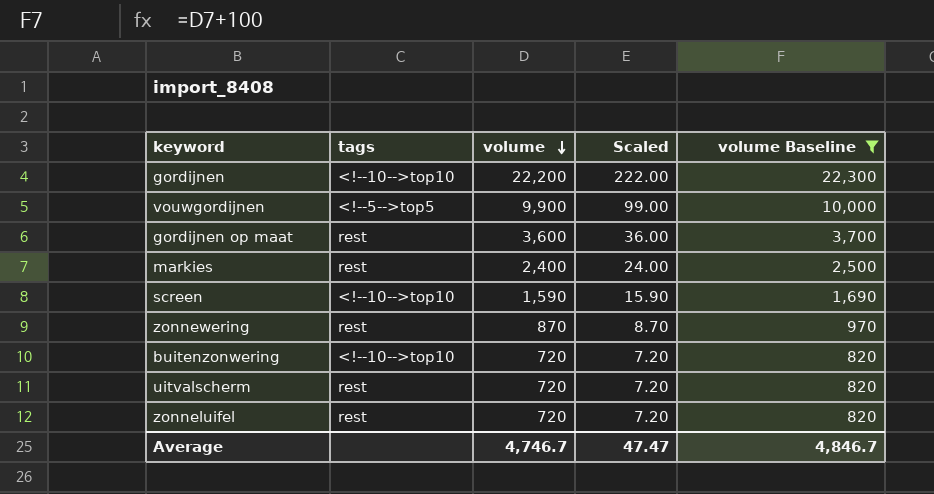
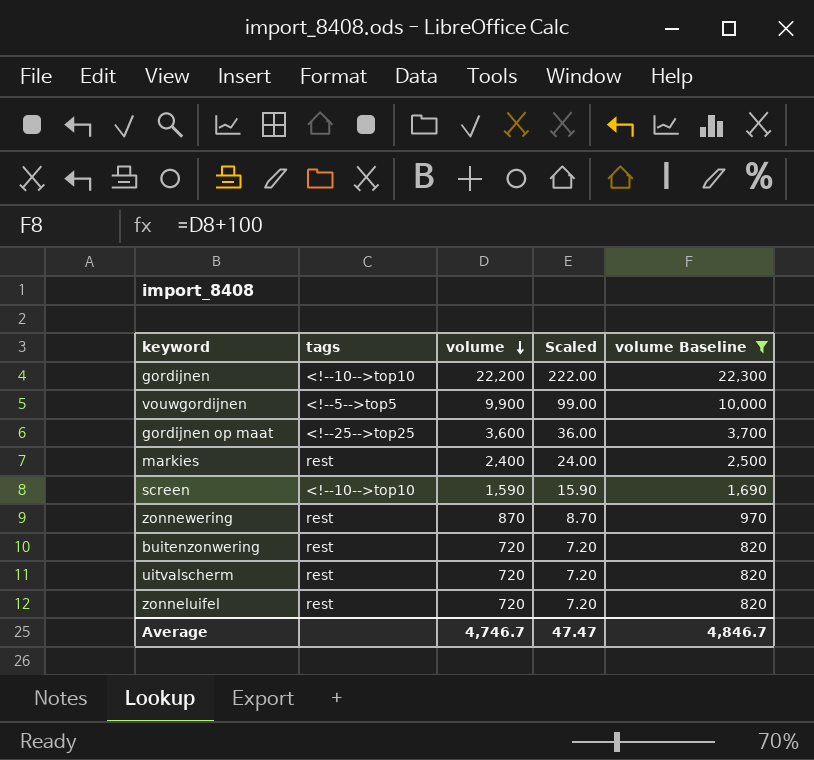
gordijnen op maat | tags: rest -> <!--25-->top25
buitenzonwering | tags: <!--10-->top10 -> rest

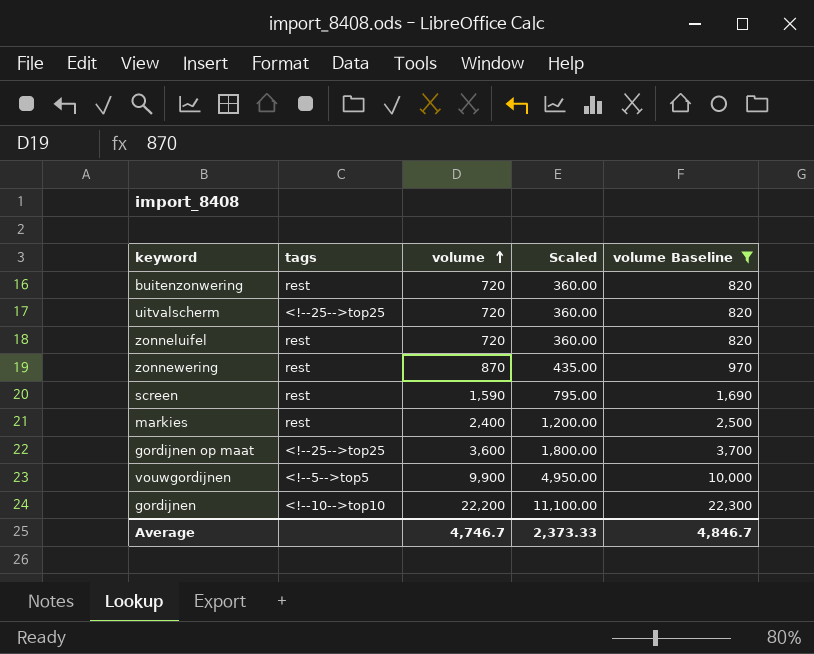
row order: volume descending -> volume ascending
column Scaled | formula: [volume] * 0.01 -> [volume] * 0.5
uitvalscherm | tags: rest -> <!--25-->top25
screen | tags: <!--10-->top10 -> rest
Average | Scaled: 47.47 -> 2,373.33

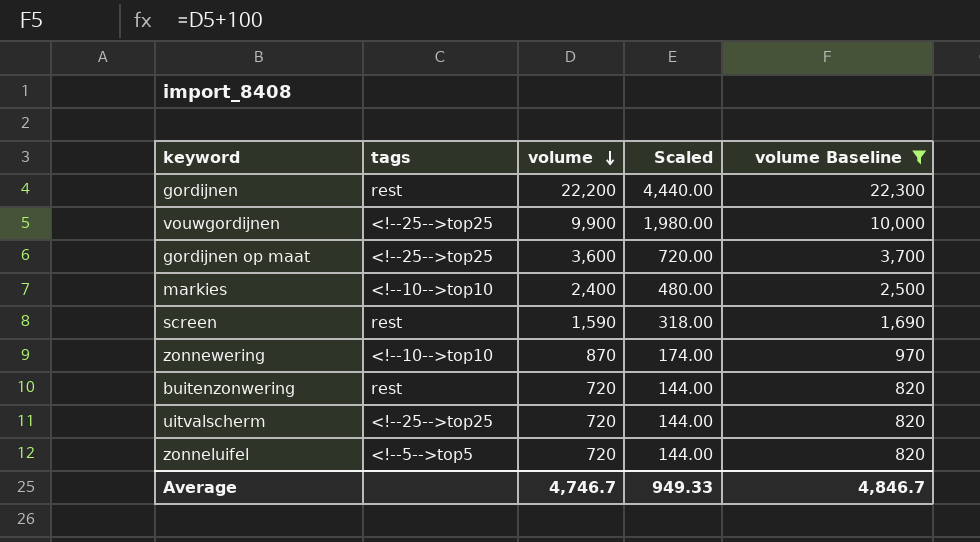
row order: volume ascending -> volume descending
column Scaled | formula: [volume] * 0.5 -> [volume] * 0.2
gordijnen | tags: <!--10-->top10 -> rest
vouwgordijnen | tags: <!--5-->top5 -> <!--25-->top25
markies | tags: rest -> <!--10-->top10
zonnewering | tags: rest -> <!--10-->top10
zonneluifel | tags: rest -> <!--5-->top5
Average | Scaled: 2,373.33 -> 949.33

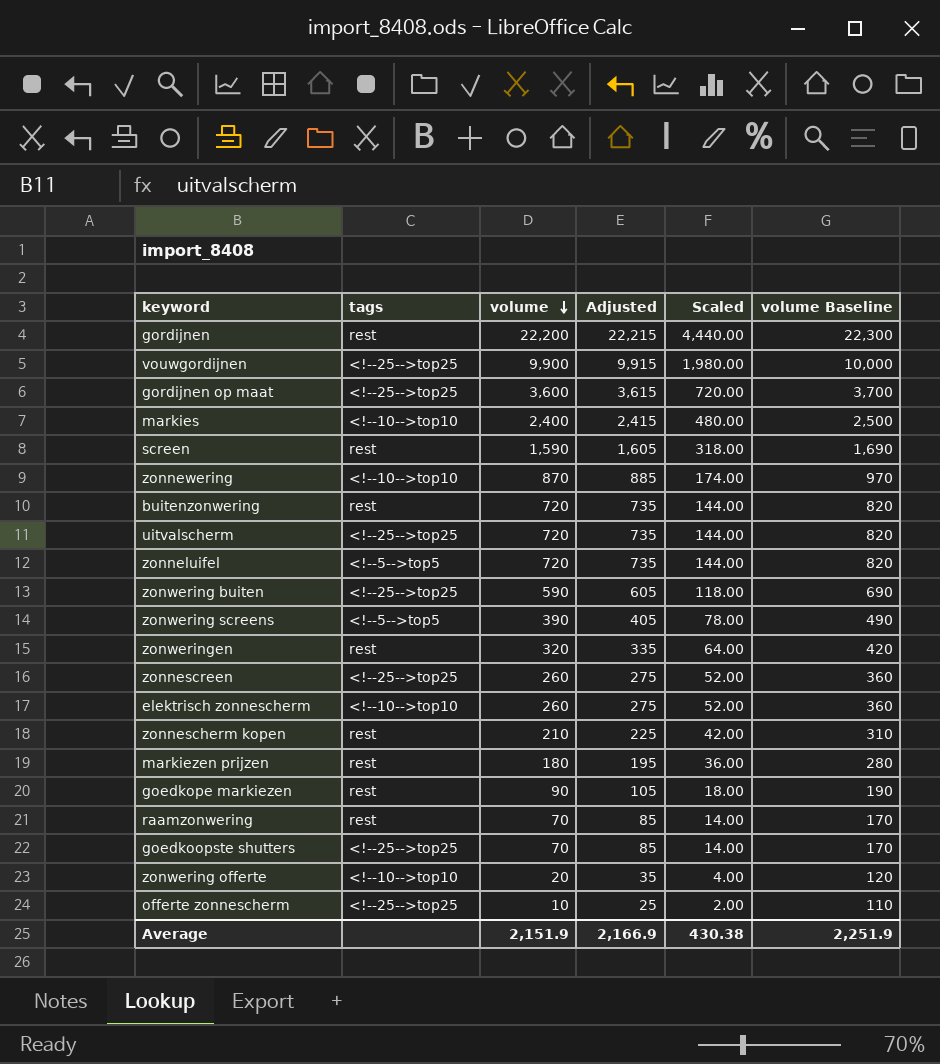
filter: volume Baseline >= 820 -> none
column Adjusted | formula: none -> [volume] + 15
Average | volume: 4,746.7 -> 2,151.9
Average | Scaled: 949.33 -> 430.38
Average | volume Baseline: 4,846.7 -> 2,251.9

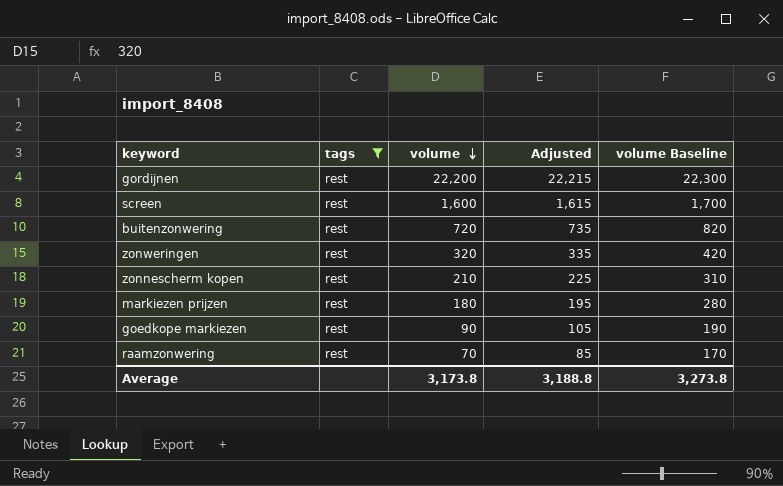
filter: none -> tags = rest
column Scaled | formula: [volume] * 0.2 -> none
screen | volume: 1,590 -> 1,600
screen | Adjusted: 1,605 -> 1,615
screen | volume Baseline: 1,690 -> 1,700
Average | volume: 2,151.9 -> 3,173.8
Average | Adjusted: 2,166.9 -> 3,188.8
Average | volume Baseline: 2,251.9 -> 3,273.8

